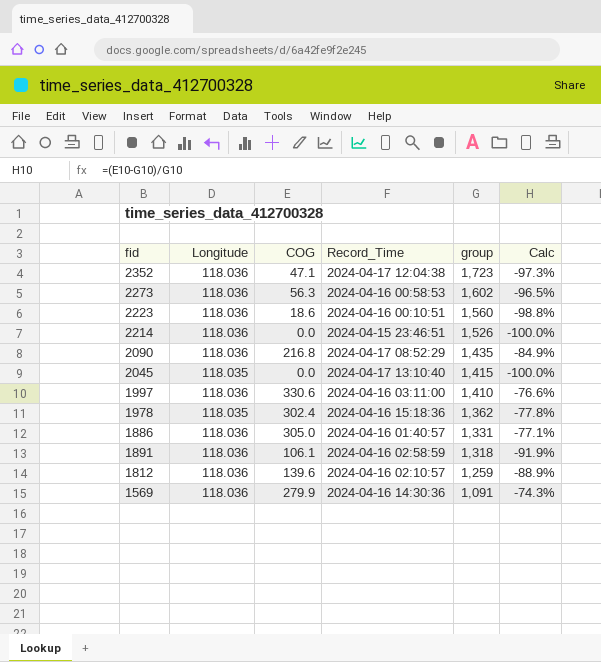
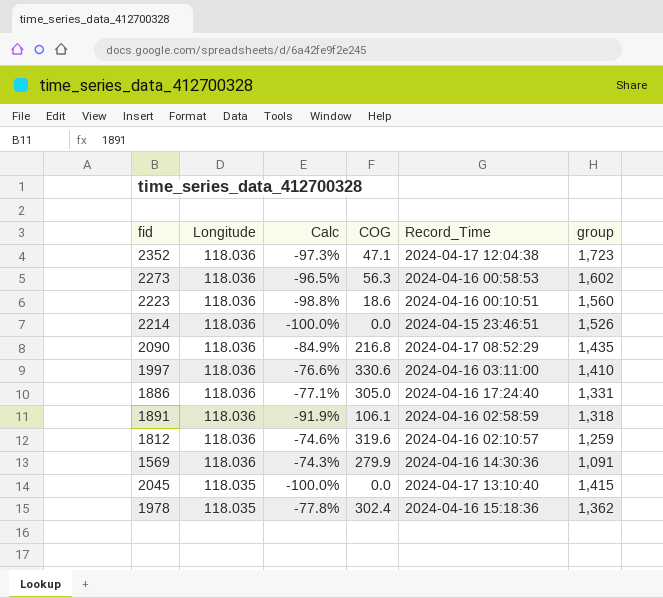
row order: group descending -> Longitude descending
column Calc | position: 6 -> 3
1886 | Record_Time: 2024-04-16 01:40:57 -> 2024-04-16 17:24:40
1812 | Calc: -88.9% -> -74.6%
1812 | COG: 139.6 -> 319.6

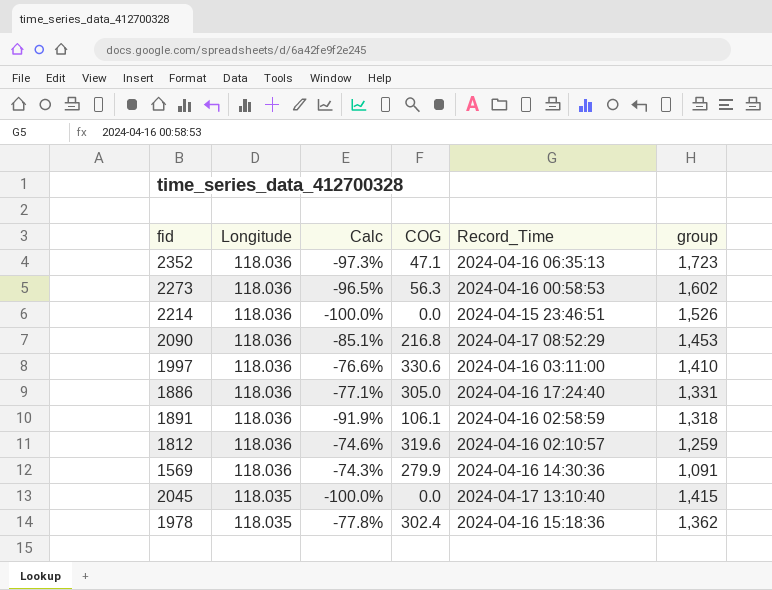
row 2223: 118.036 | -98.8% | 18.6 | 2024-04-16 00:10:51 | 1,560 -> none
2352 | Record_Time: 2024-04-17 12:04:38 -> 2024-04-16 06:35:13
2090 | Calc: -84.9% -> -85.1%
2090 | group: 1,435 -> 1,453

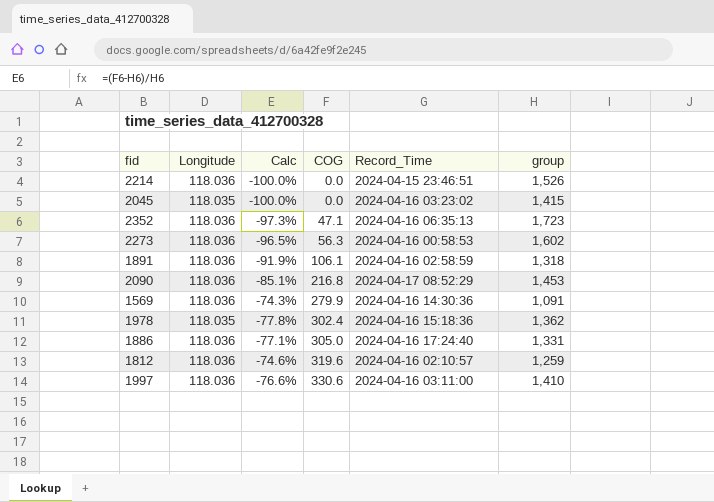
row order: Longitude descending -> COG ascending
2045 | Record_Time: 2024-04-17 13:10:40 -> 2024-04-16 03:23:02

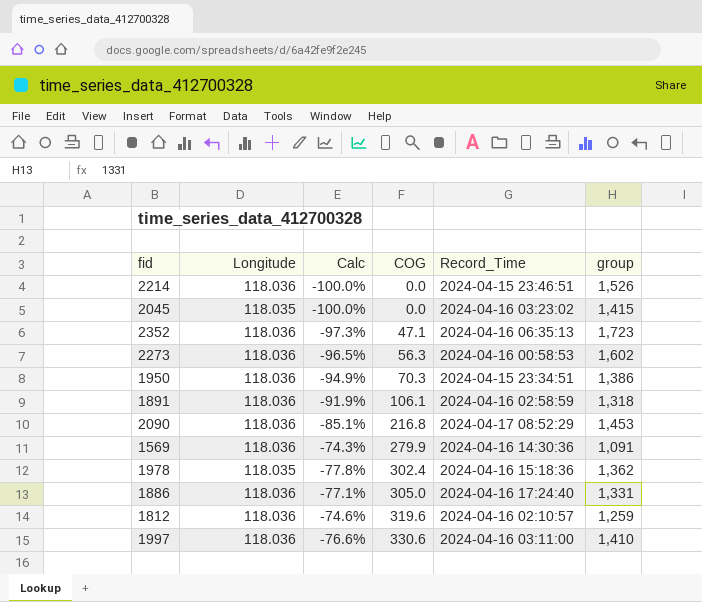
row 1950: none -> 118.036 | -94.9% | 70.3 | 2024-04-15 23:34:51 | 1,386

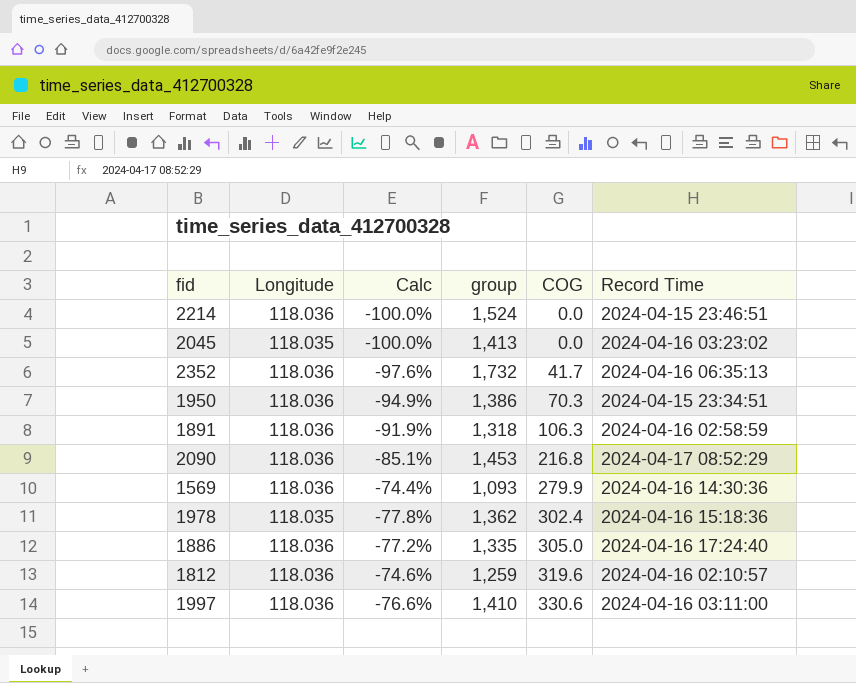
column group | position: 6 -> 4
column name: Record_Time -> Record Time
row 2273: 118.036 | -96.5% | 56.3 | 2024-04-16 00:58:53 | 1,602 -> none
2214 | group: 1,526 -> 1,524
2045 | group: 1,415 -> 1,413
2352 | Calc: -97.3% -> -97.6%
2352 | group: 1,723 -> 1,732
2352 | COG: 47.1 -> 41.7
1891 | COG: 106.1 -> 106.3
1569 | Calc: -74.3% -> -74.4%
1569 | group: 1,091 -> 1,093
1886 | Calc: -77.1% -> -77.2%
1886 | group: 1,331 -> 1,335

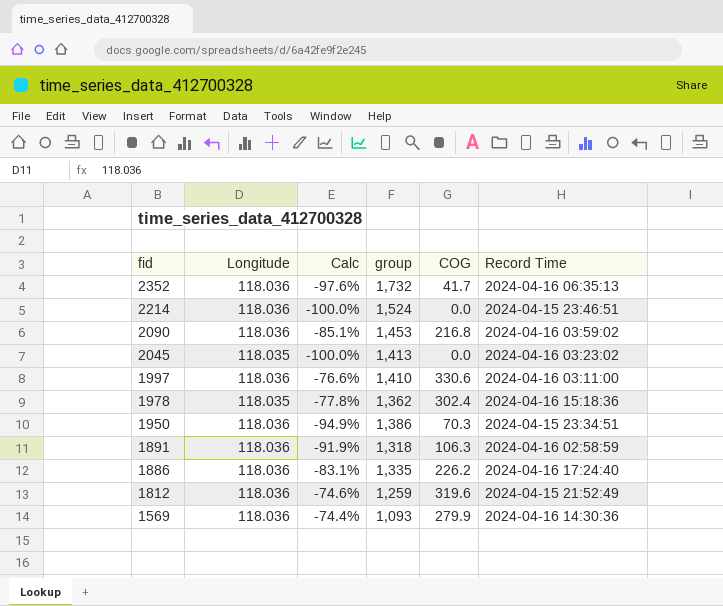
row order: COG ascending -> fid descending
2090 | Record Time: 2024-04-17 08:52:29 -> 2024-04-16 03:59:02
1886 | Calc: -77.2% -> -83.1%
1886 | COG: 305.0 -> 226.2
1812 | Record Time: 2024-04-16 02:10:57 -> 2024-04-15 21:52:49

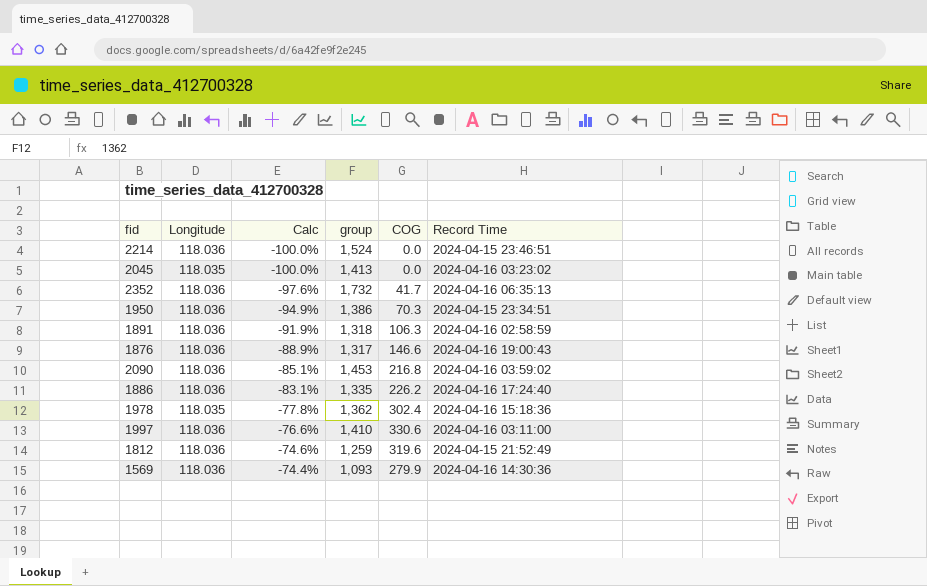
row order: fid descending -> Calc ascending
row 1876: none -> 118.036 | -88.9% | 1,317 | 146.6 | 2024-04-16 19:00:43

